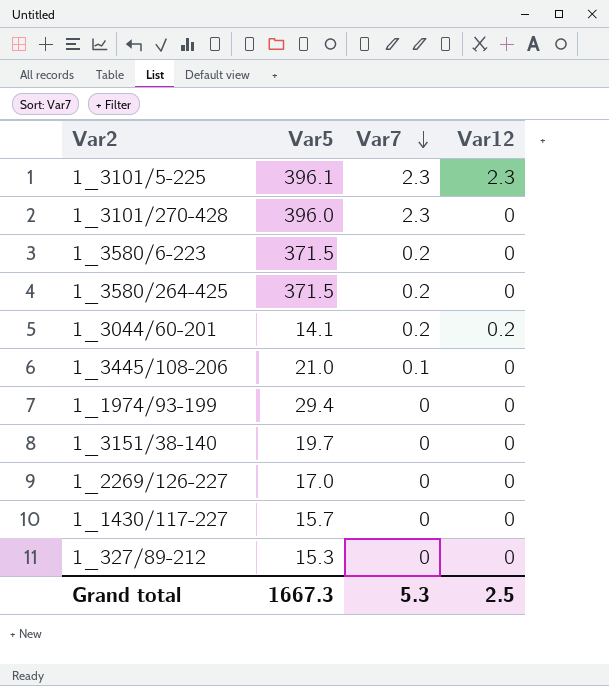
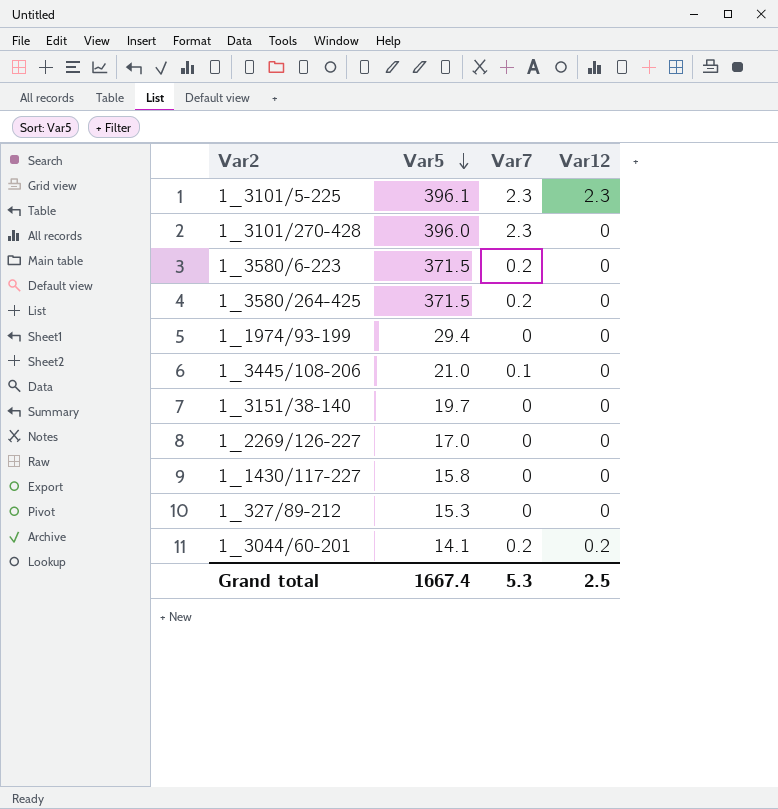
row order: Var7 descending -> Var5 descending
1_1430/117-227 | Var5: 15.7 -> 15.8
Grand total | Var5: 1667.3 -> 1667.4

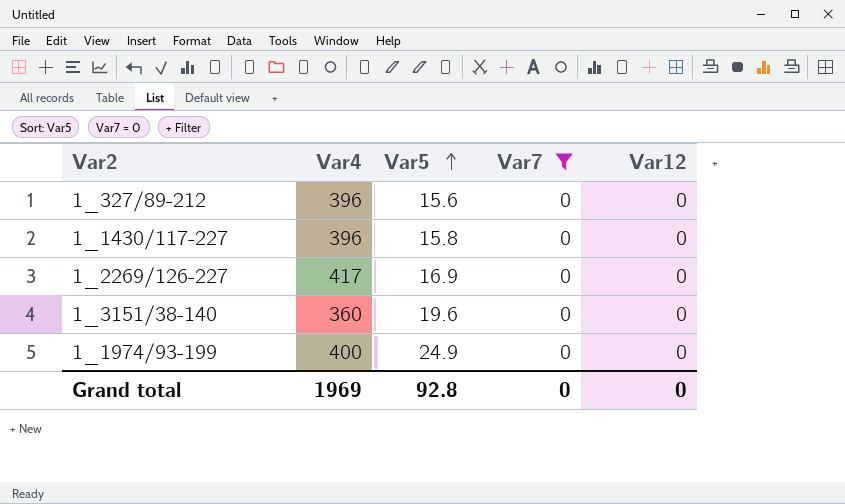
filter: none -> Var7 = 0
row order: Var5 descending -> Var5 ascending
column Var4 | position: none -> 2
1_327/89-212 | Var5: 15.3 -> 15.6
1_2269/126-227 | Var5: 17.0 -> 16.9
1_3151/38-140 | Var5: 19.7 -> 19.6
1_1974/93-199 | Var5: 29.4 -> 24.9
Grand total | Var5: 1667.4 -> 92.8
Grand total | Var7: 5.3 -> 0
Grand total | Var12: 2.5 -> 0

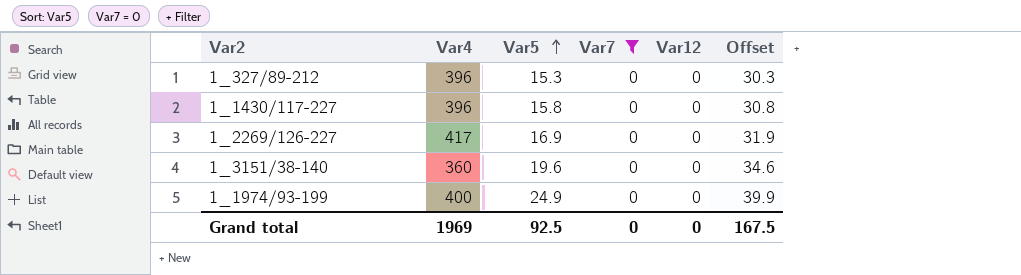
column Offset | formula: none -> [Var5] + 15
1_327/89-212 | Var5: 15.6 -> 15.3
Grand total | Var5: 92.8 -> 92.5

